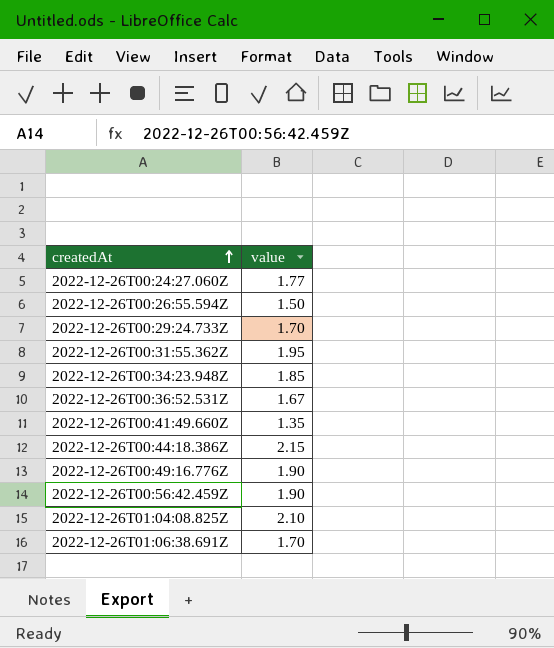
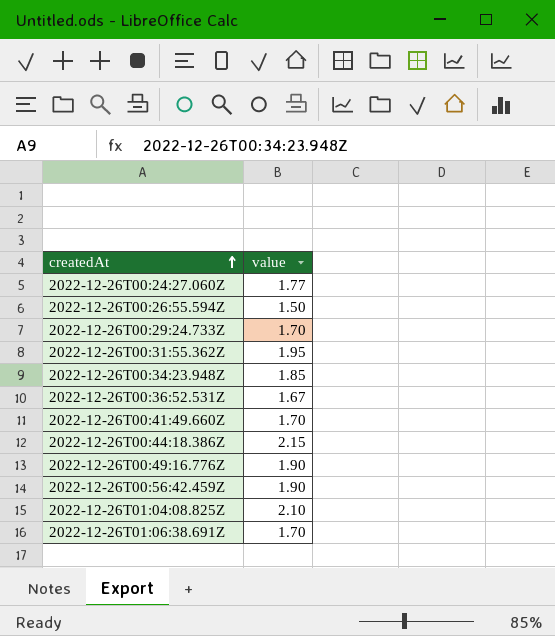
2022-12-26T00:41:49.660Z | value: 1.35 -> 1.70

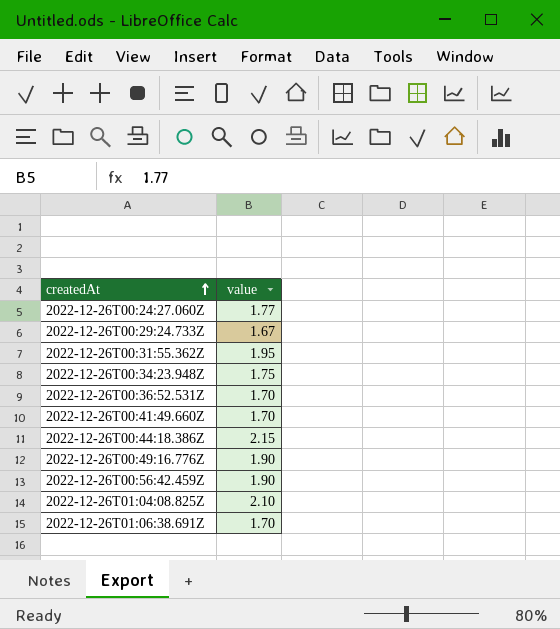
row 2022-12-26T00:26:55.594Z: 1.50 -> none
2022-12-26T00:29:24.733Z | value: 1.70 -> 1.67
2022-12-26T00:34:23.948Z | value: 1.85 -> 1.75
2022-12-26T00:36:52.531Z | value: 1.67 -> 1.70

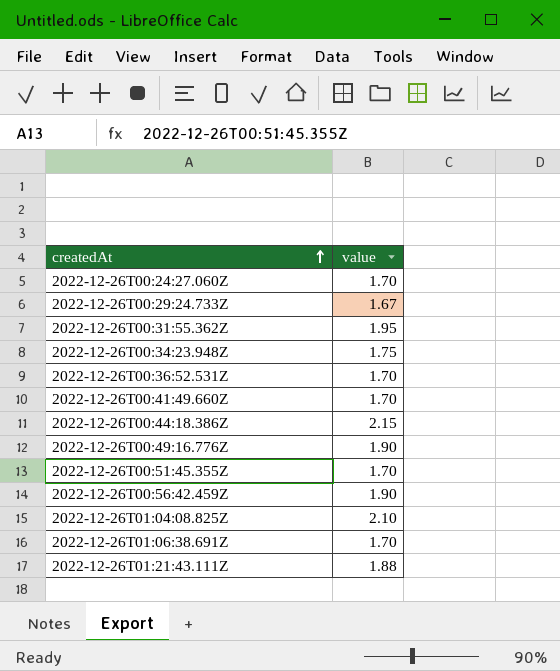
2022-12-26T00:24:27.060Z | value: 1.77 -> 1.70
row 2022-12-26T00:51:45.355Z: none -> 1.70
row 2022-12-26T01:21:43.111Z: none -> 1.88

